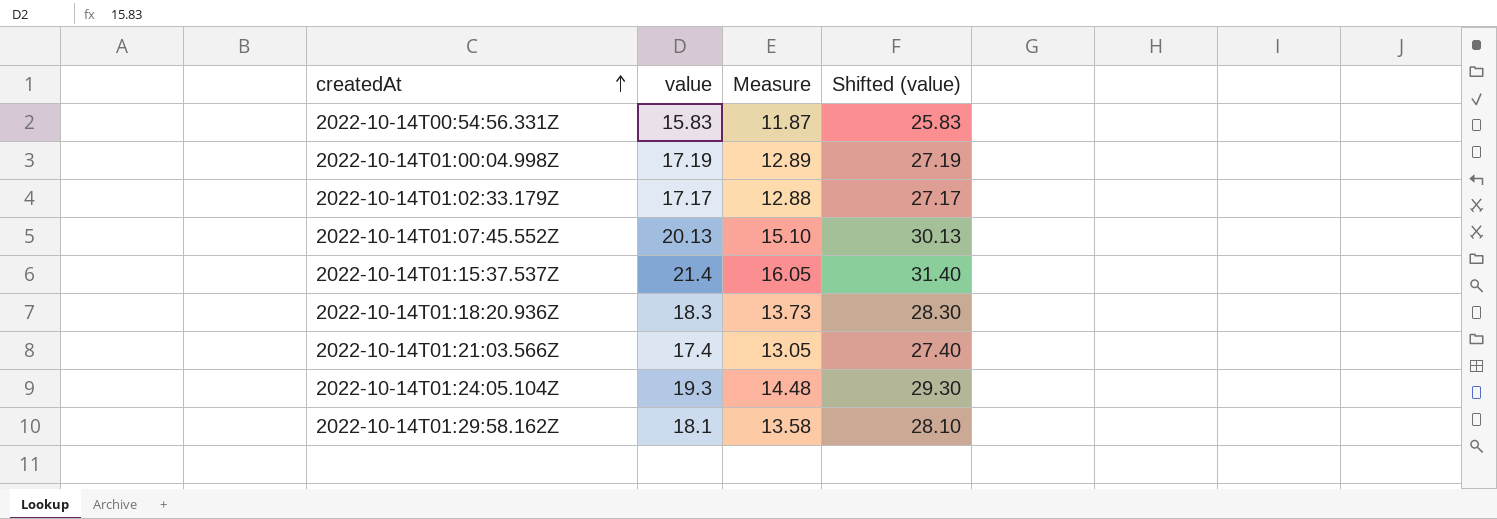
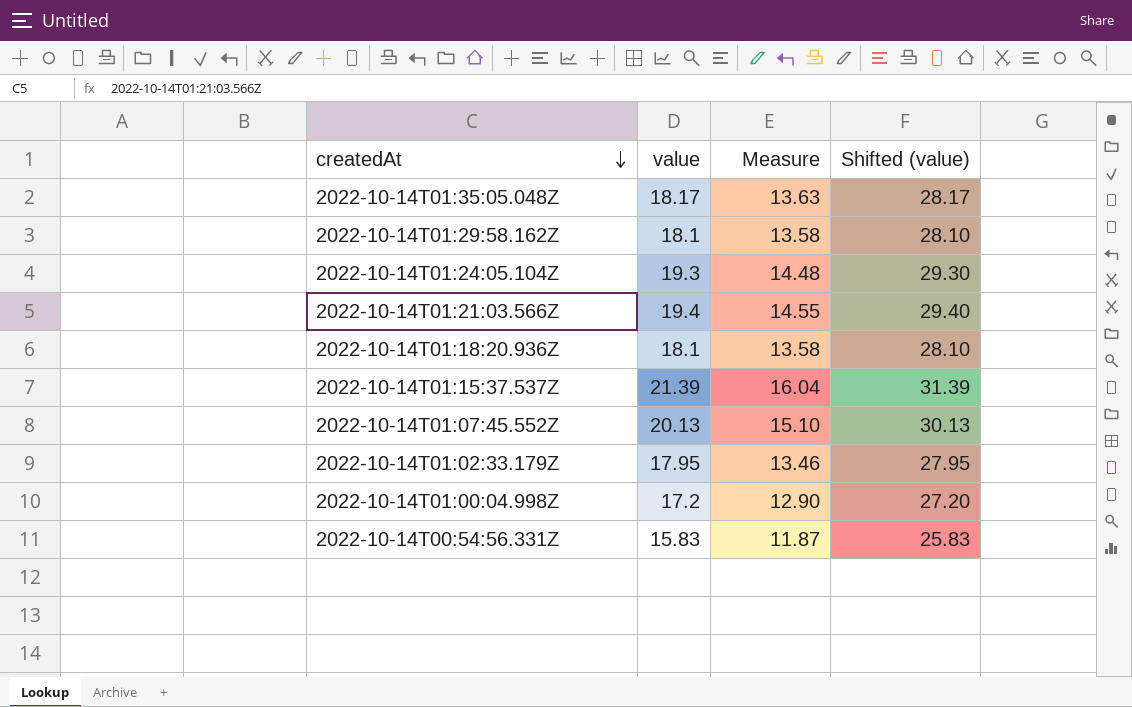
row order: createdAt ascending -> createdAt descending
row 2022-10-14T01:35:05.048Z: none -> 18.17 | 13.63 | 28.17
2022-10-14T01:21:03.566Z | value: 17.4 -> 19.4
2022-10-14T01:21:03.566Z | Measure: 13.05 -> 14.55
2022-10-14T01:21:03.566Z | Shifted (value): 27.40 -> 29.40
2022-10-14T01:18:20.936Z | value: 18.3 -> 18.1
2022-10-14T01:18:20.936Z | Measure: 13.73 -> 13.58
2022-10-14T01:18:20.936Z | Shifted (value): 28.30 -> 28.10
2022-10-14T01:15:37.537Z | value: 21.4 -> 21.39
2022-10-14T01:15:37.537Z | Measure: 16.05 -> 16.04
2022-10-14T01:15:37.537Z | Shifted (value): 31.40 -> 31.39
2022-10-14T01:02:33.179Z | value: 17.17 -> 17.95
2022-10-14T01:02:33.179Z | Measure: 12.88 -> 13.46
2022-10-14T01:02:33.179Z | Shifted (value): 27.17 -> 27.95
2022-10-14T01:00:04.998Z | value: 17.19 -> 17.2
2022-10-14T01:00:04.998Z | Measure: 12.89 -> 12.90
2022-10-14T01:00:04.998Z | Shifted (value): 27.19 -> 27.20

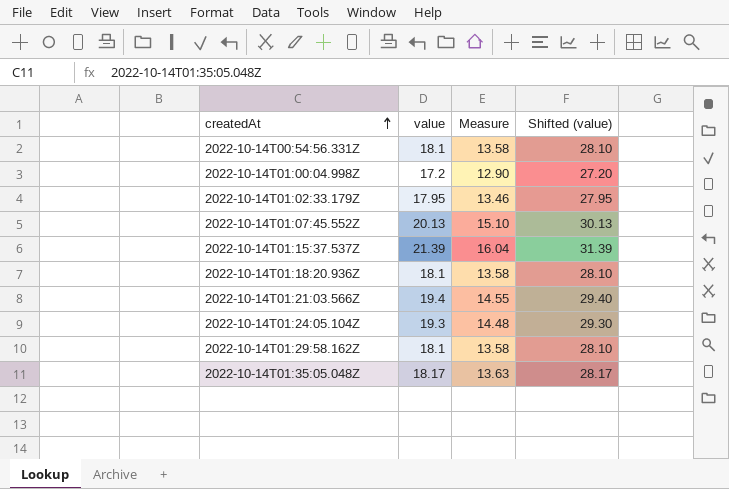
row order: createdAt descending -> createdAt ascending
2022-10-14T00:54:56.331Z | value: 15.83 -> 18.1
2022-10-14T00:54:56.331Z | Measure: 11.87 -> 13.58
2022-10-14T00:54:56.331Z | Shifted (value): 25.83 -> 28.10

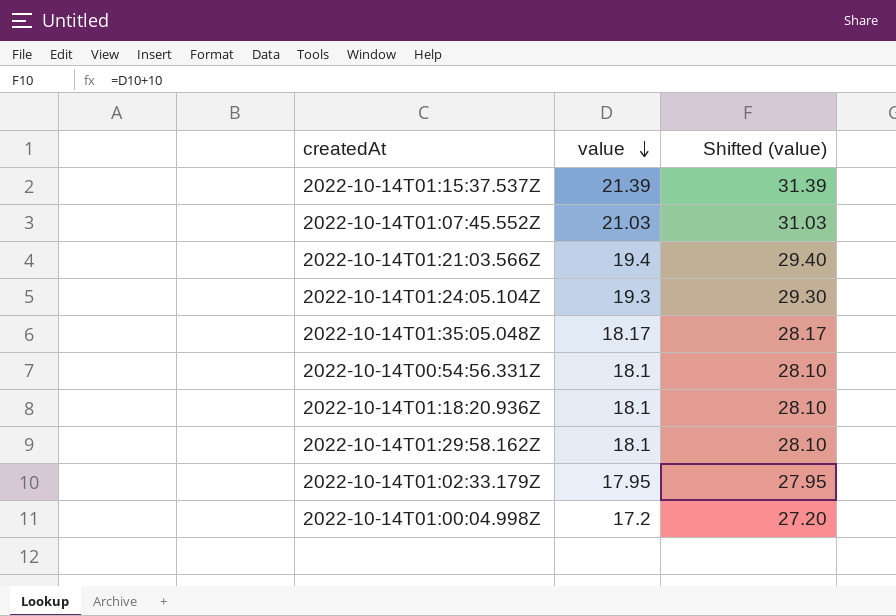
row order: createdAt ascending -> value descending
column Measure | formula: [value] * 0.75 -> none
2022-10-14T01:07:45.552Z | value: 20.13 -> 21.03
2022-10-14T01:07:45.552Z | Shifted (value): 30.13 -> 31.03

